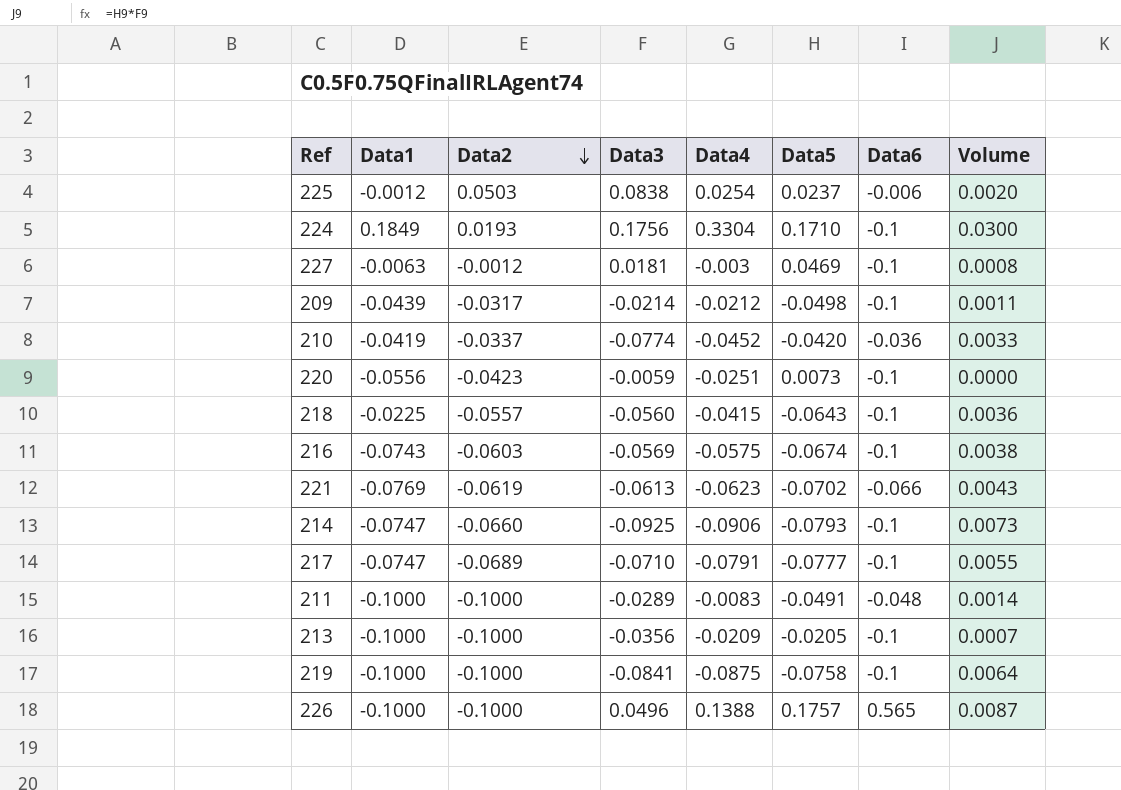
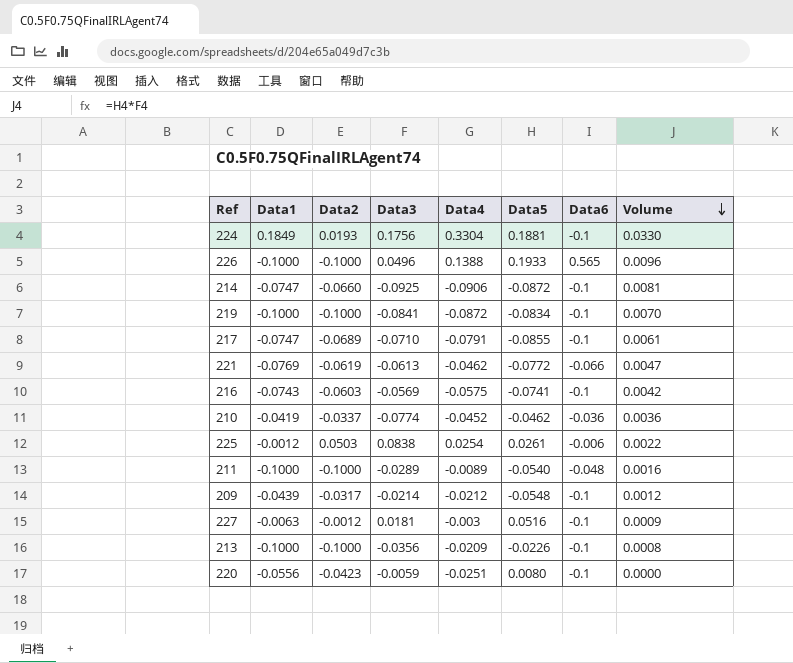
row order: Data2 descending -> Volume descending
row 218: -0.0225 | -0.0557 | -0.0560 | -0.0415 | -0.0643 | -0.1 | 0.0036 -> none
224 | Data5: 0.1710 -> 0.1881
224 | Volume: 0.0300 -> 0.0330
226 | Data5: 0.1757 -> 0.1933
226 | Volume: 0.0087 -> 0.0096
214 | Data5: -0.0793 -> -0.0872
214 | Volume: 0.0073 -> 0.0081
219 | Data4: -0.0875 -> -0.0872
219 | Data5: -0.0758 -> -0.0834
219 | Volume: 0.0064 -> 0.0070
217 | Data5: -0.0777 -> -0.0855
217 | Volume: 0.0055 -> 0.0061
221 | Data4: -0.0623 -> -0.0462
221 | Data5: -0.0702 -> -0.0772
221 | Volume: 0.0043 -> 0.0047
216 | Data5: -0.0674 -> -0.0741
216 | Volume: 0.0038 -> 0.0042
210 | Data5: -0.0420 -> -0.0462
210 | Volume: 0.0033 -> 0.0036
225 | Data5: 0.0237 -> 0.0261
225 | Volume: 0.0020 -> 0.0022
211 | Data4: -0.0083 -> -0.0089
211 | Data5: -0.0491 -> -0.0540
211 | Volume: 0.0014 -> 0.0016
209 | Data5: -0.0498 -> -0.0548
209 | Volume: 0.0011 -> 0.0012
227 | Data5: 0.0469 -> 0.0516
227 | Volume: 0.0008 -> 0.0009
213 | Data5: -0.0205 -> -0.0226
213 | Volume: 0.0007 -> 0.0008
220 | Data5: 0.0073 -> 0.0080

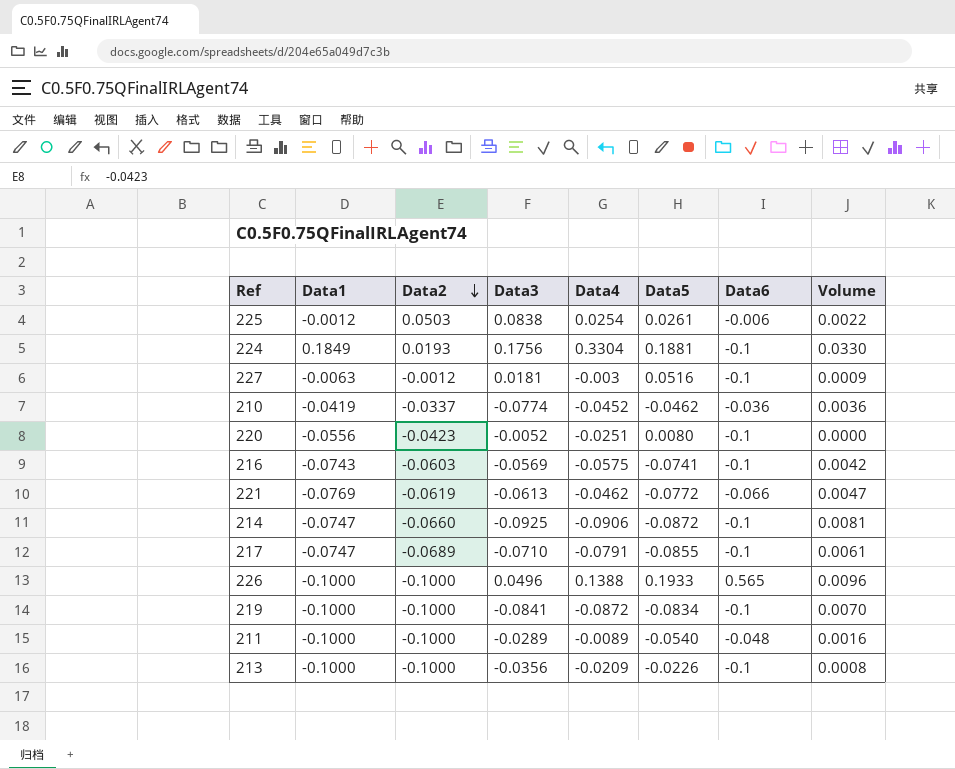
row order: Volume descending -> Data2 descending
row 209: -0.0439 | -0.0317 | -0.0214 | -0.0212 | -0.0548 | -0.1 | 0.0012 -> none
220 | Data3: -0.0059 -> -0.0052

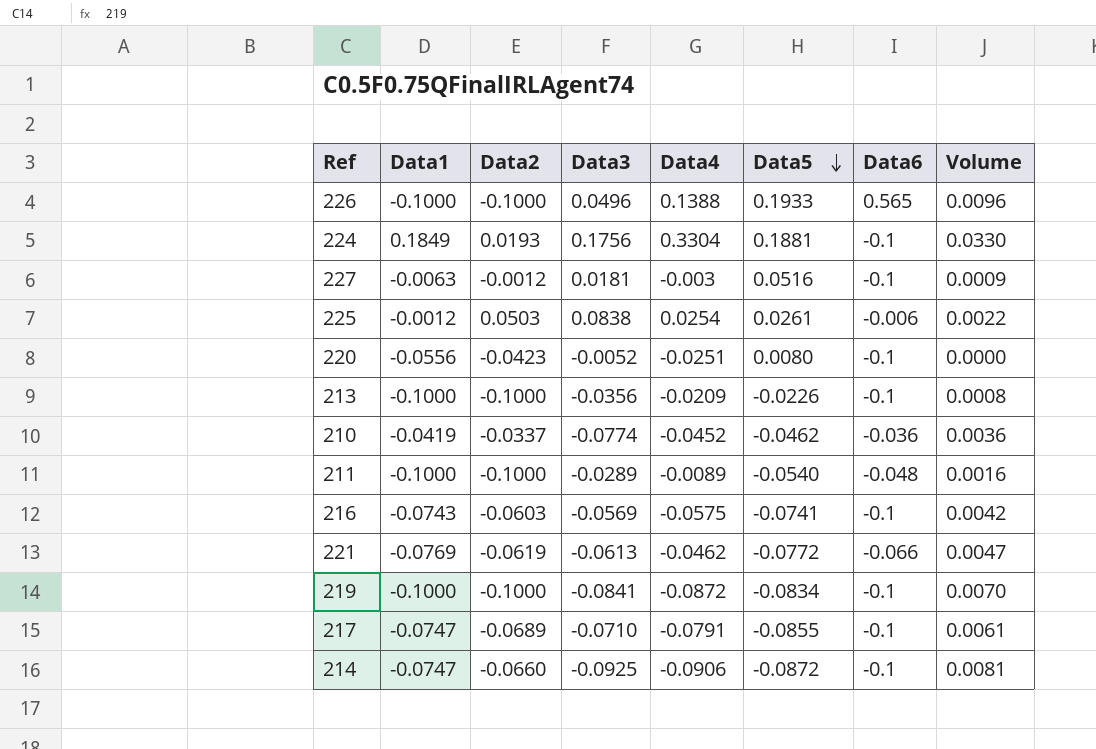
row order: Data2 descending -> Data5 descending

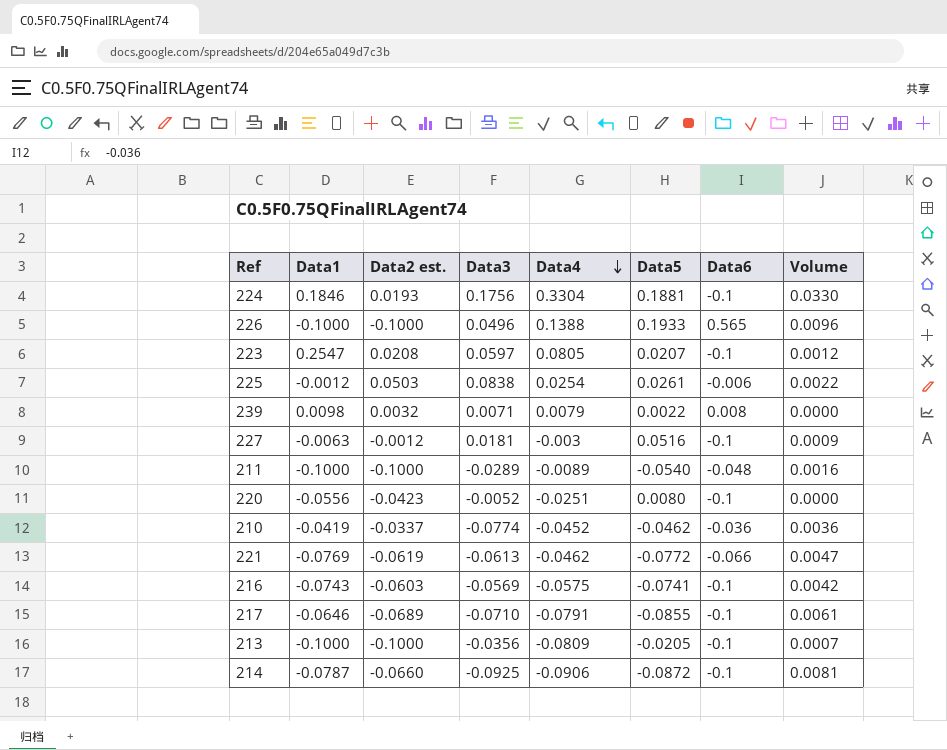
row order: Data5 descending -> Data4 descending
column name: Data2 -> Data2 est.
row 219: -0.1000 | -0.1000 | -0.0841 | -0.0872 | -0.0834 | -0.1 | 0.0070 -> none
224 | Data1: 0.1849 -> 0.1846
row 223: none -> 0.2547 | 0.0208 | 0.0597 | 0.0805 | 0.0207 | -0.1 | 0.0012
row 239: none -> 0.0098 | 0.0032 | 0.0071 | 0.0079 | 0.0022 | 0.008 | 0.0000
217 | Data1: -0.0747 -> -0.0646
213 | Data4: -0.0209 -> -0.0809
213 | Data5: -0.0226 -> -0.0205
213 | Volume: 0.0008 -> 0.0007
214 | Data1: -0.0747 -> -0.0787

